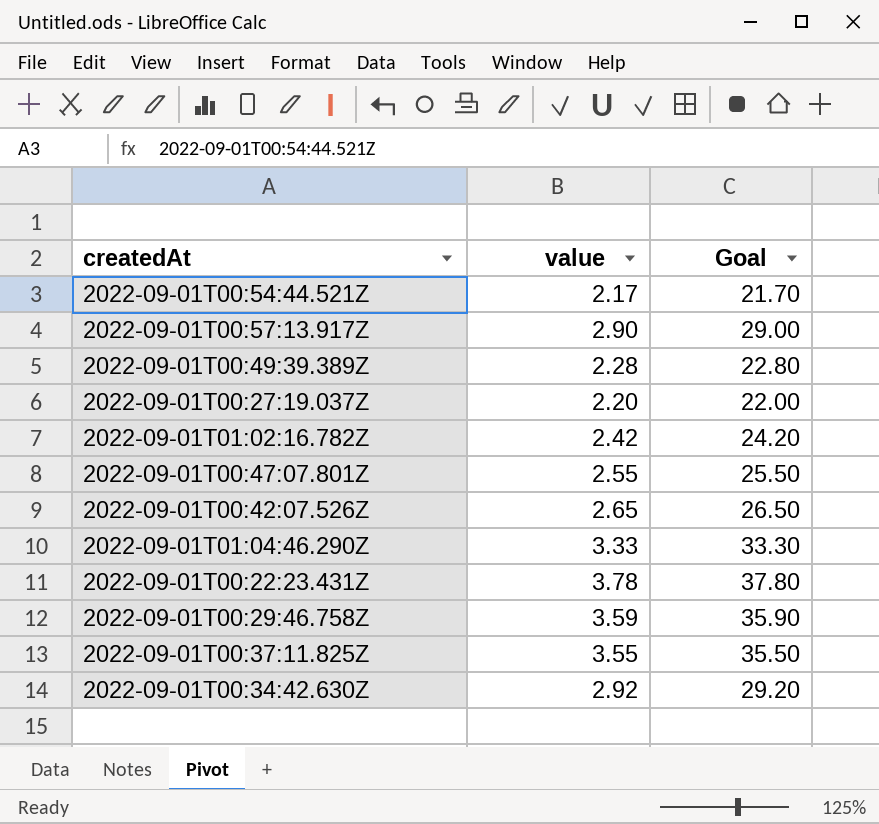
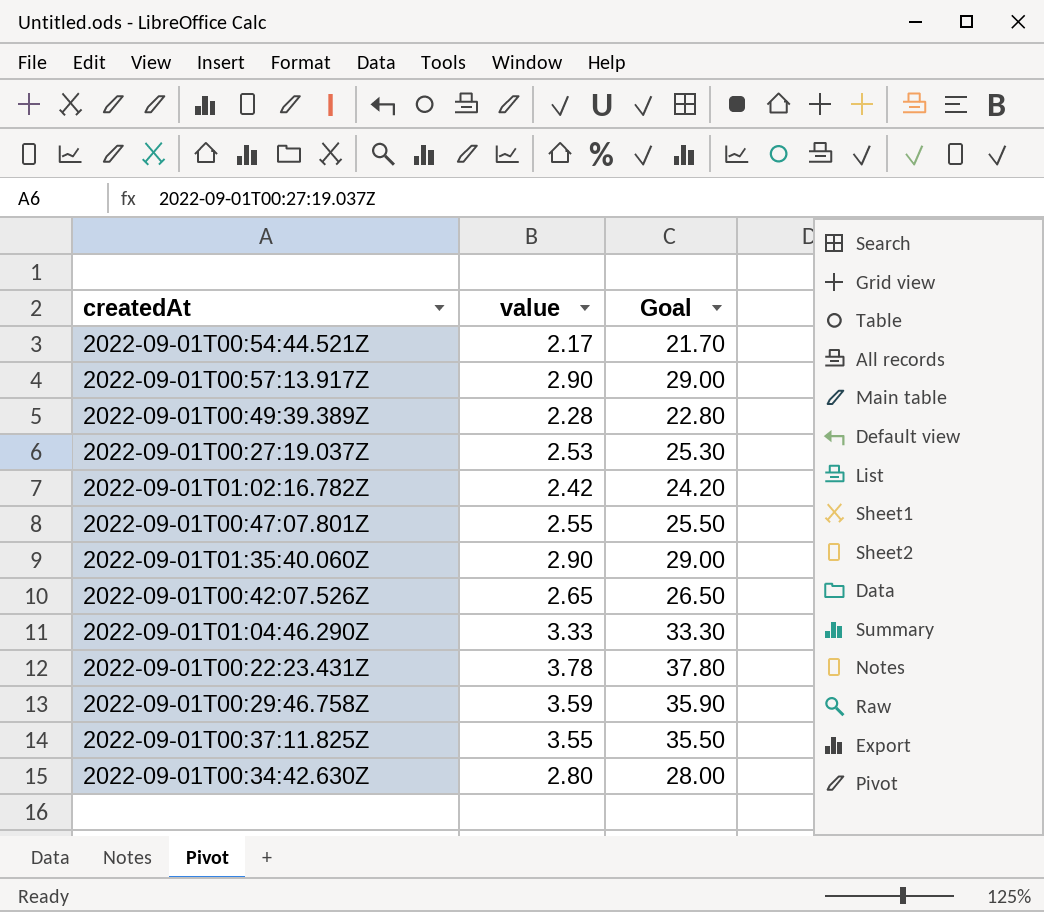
2022-09-01T00:27:19.037Z | value: 2.20 -> 2.53
2022-09-01T00:27:19.037Z | Goal: 22.00 -> 25.30
row 2022-09-01T01:35:40.060Z: none -> 2.90 | 29.00
2022-09-01T00:34:42.630Z | value: 2.92 -> 2.80
2022-09-01T00:34:42.630Z | Goal: 29.20 -> 28.00

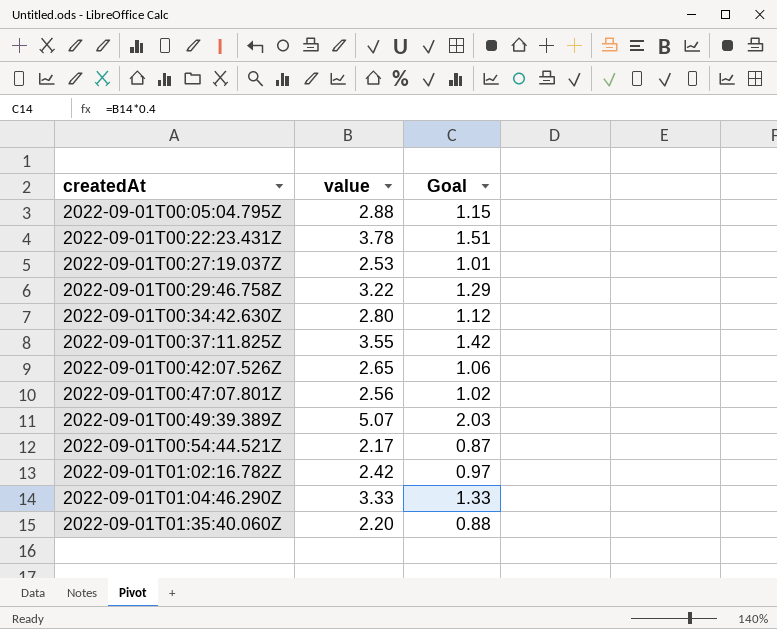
row order: none -> createdAt ascending
column Goal | formula: [value] * 10 -> [value] * 0.4
row 2022-09-01T00:57:13.917Z: 2.90 | 29.00 -> none
row 2022-09-01T00:05:04.795Z: none -> 2.88 | 1.15
2022-09-01T00:29:46.758Z | value: 3.59 -> 3.22
2022-09-01T00:47:07.801Z | value: 2.55 -> 2.56
2022-09-01T00:49:39.389Z | value: 2.28 -> 5.07
2022-09-01T01:35:40.060Z | value: 2.90 -> 2.20

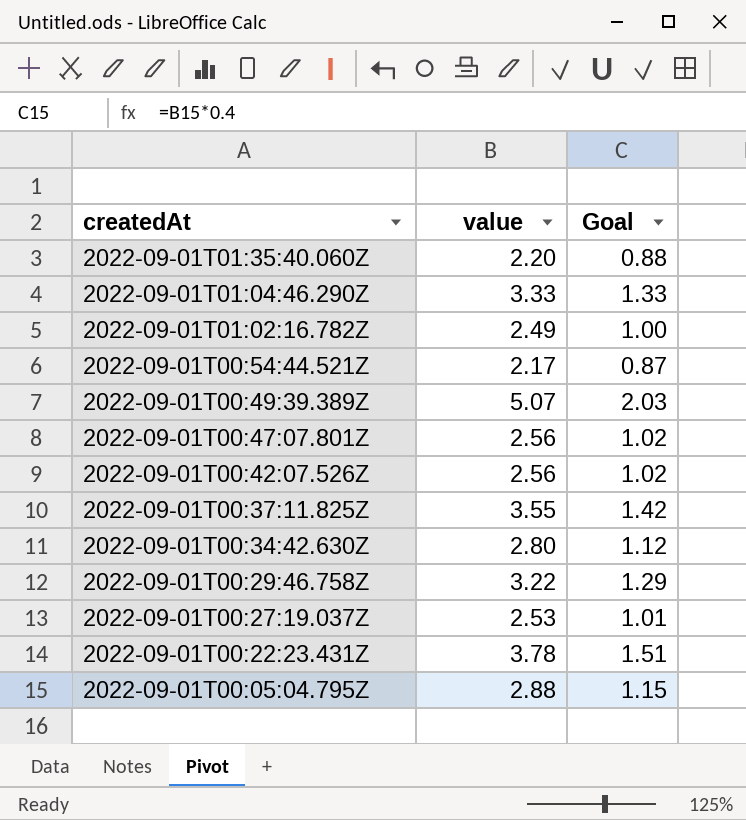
row order: createdAt ascending -> createdAt descending
2022-09-01T01:02:16.782Z | value: 2.42 -> 2.49
2022-09-01T01:02:16.782Z | Goal: 0.97 -> 1.00
2022-09-01T00:42:07.526Z | value: 2.65 -> 2.56
2022-09-01T00:42:07.526Z | Goal: 1.06 -> 1.02

